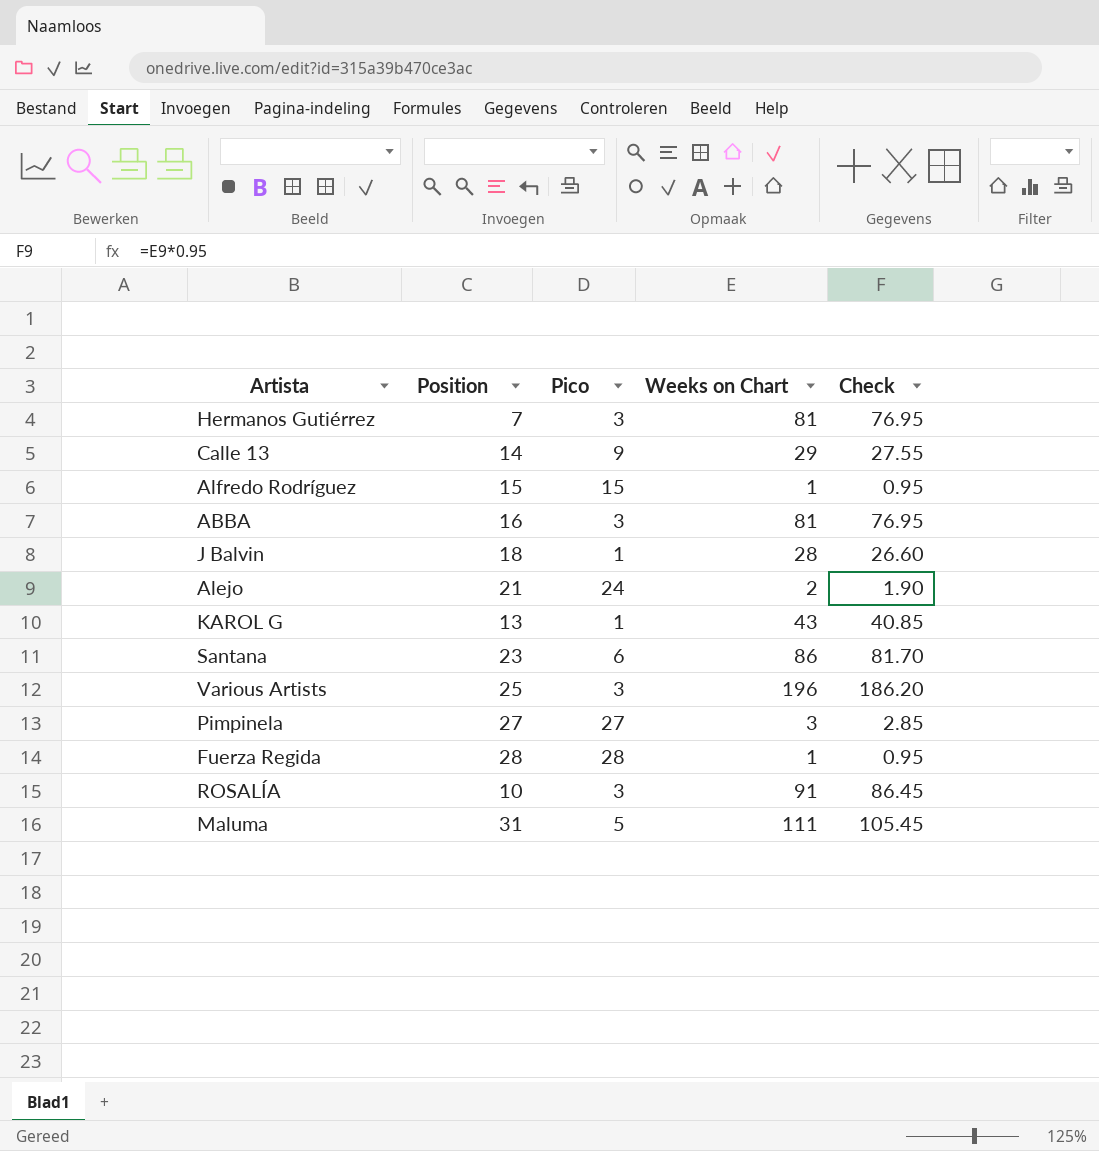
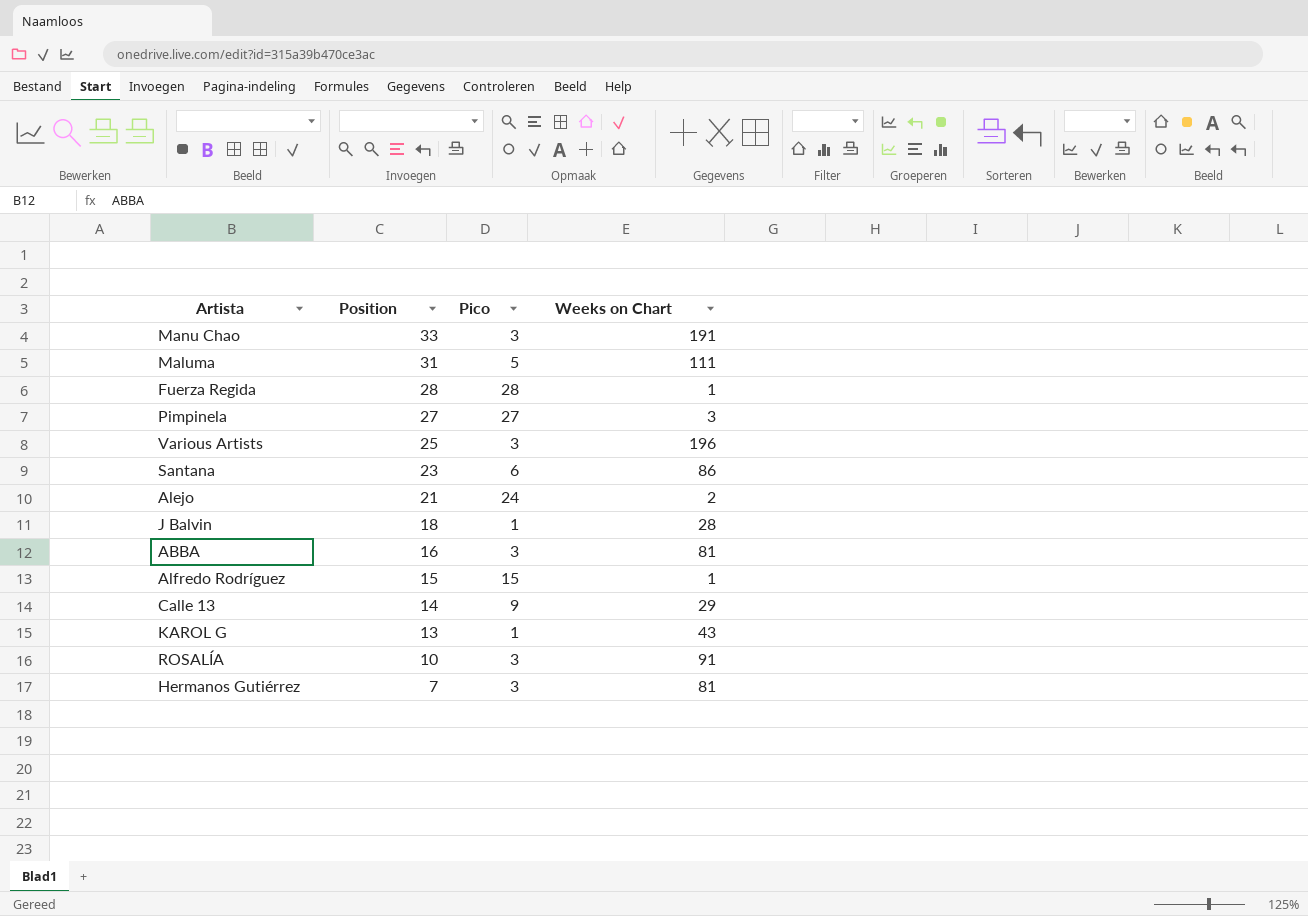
row order: none -> Position descending
column Check | formula: [Weeks on Chart] * 0.95 -> none
row Manu Chao: none -> 33 | 3 | 191

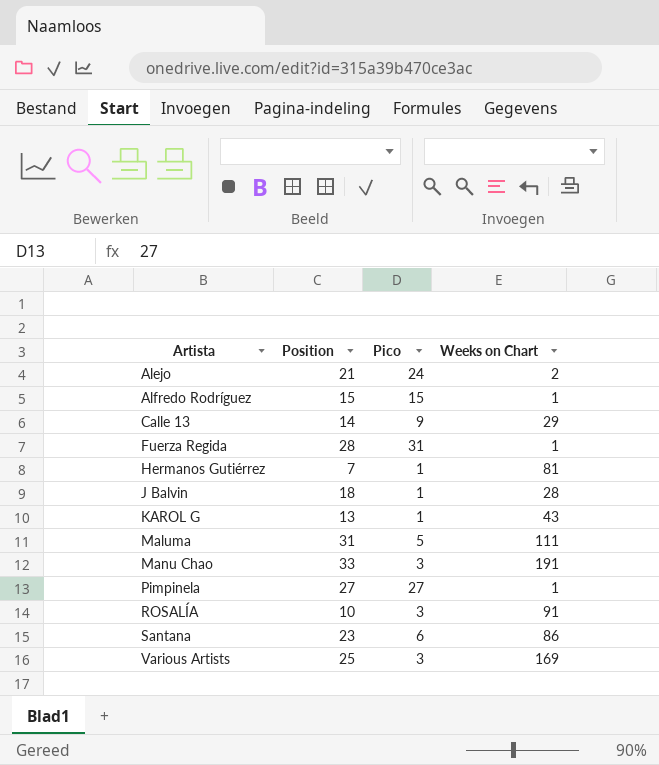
row order: Position descending -> Artista ascending
row ABBA: 16 | 3 | 81 -> none
Fuerza Regida | Pico: 28 -> 31
Hermanos Gutiérrez | Pico: 3 -> 1
Pimpinela | Weeks on Chart: 3 -> 1
Various Artists | Weeks on Chart: 196 -> 169

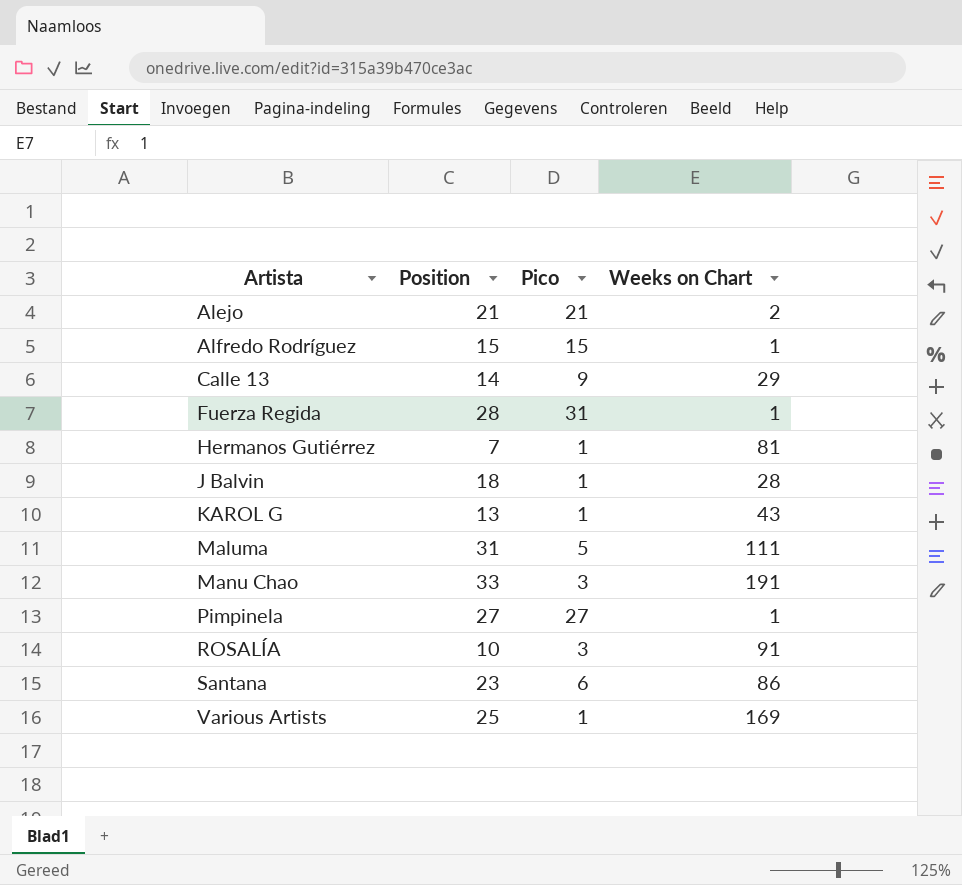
Alejo | Pico: 24 -> 21
Various Artists | Pico: 3 -> 1

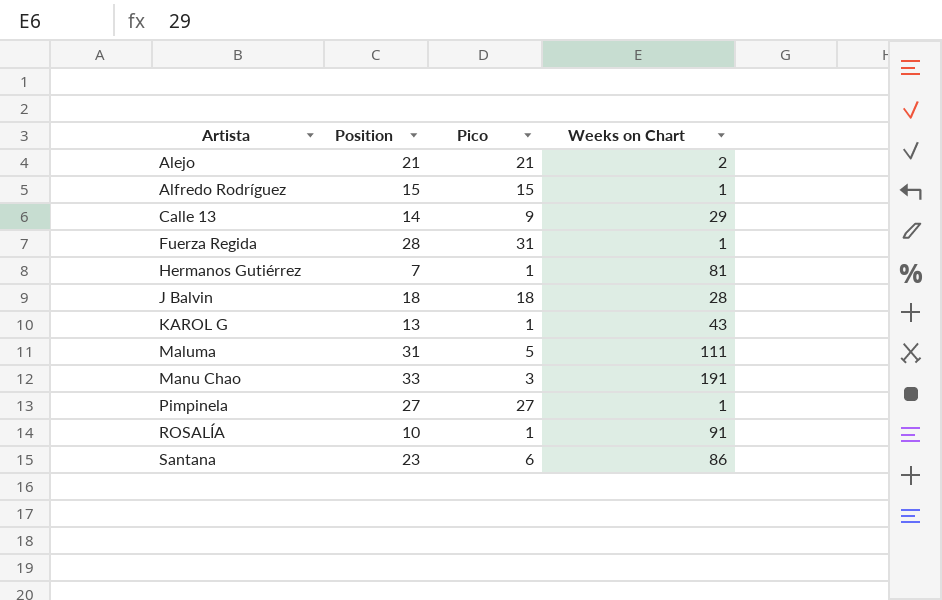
row Various Artists: 25 | 1 | 169 -> none
J Balvin | Pico: 1 -> 18
ROSALÍA | Pico: 3 -> 1

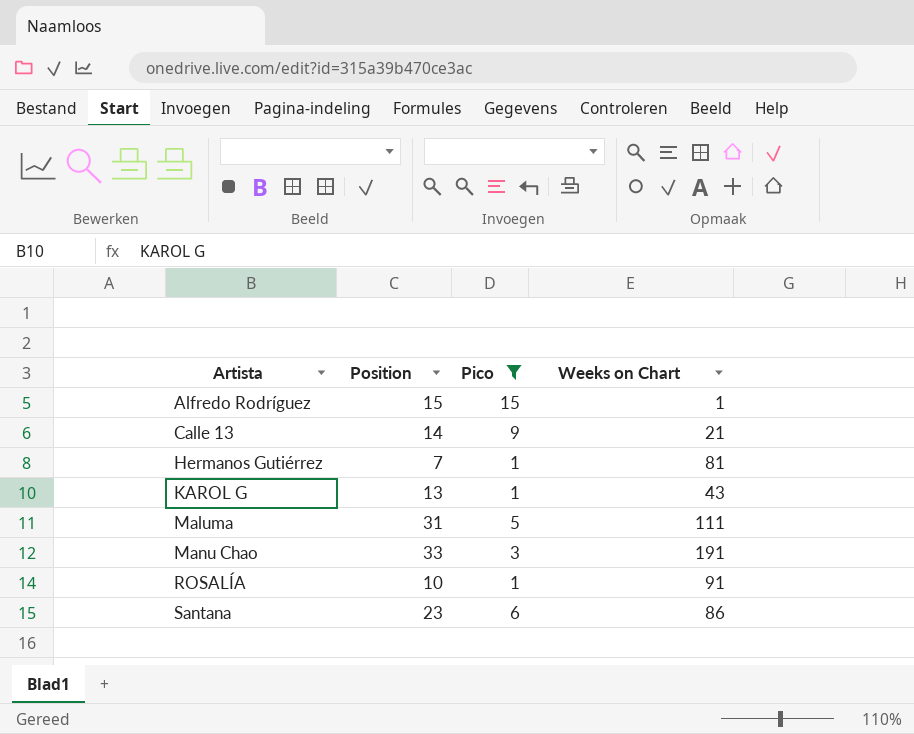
filter: none -> Pico <= 15
Calle 13 | Weeks on Chart: 29 -> 21

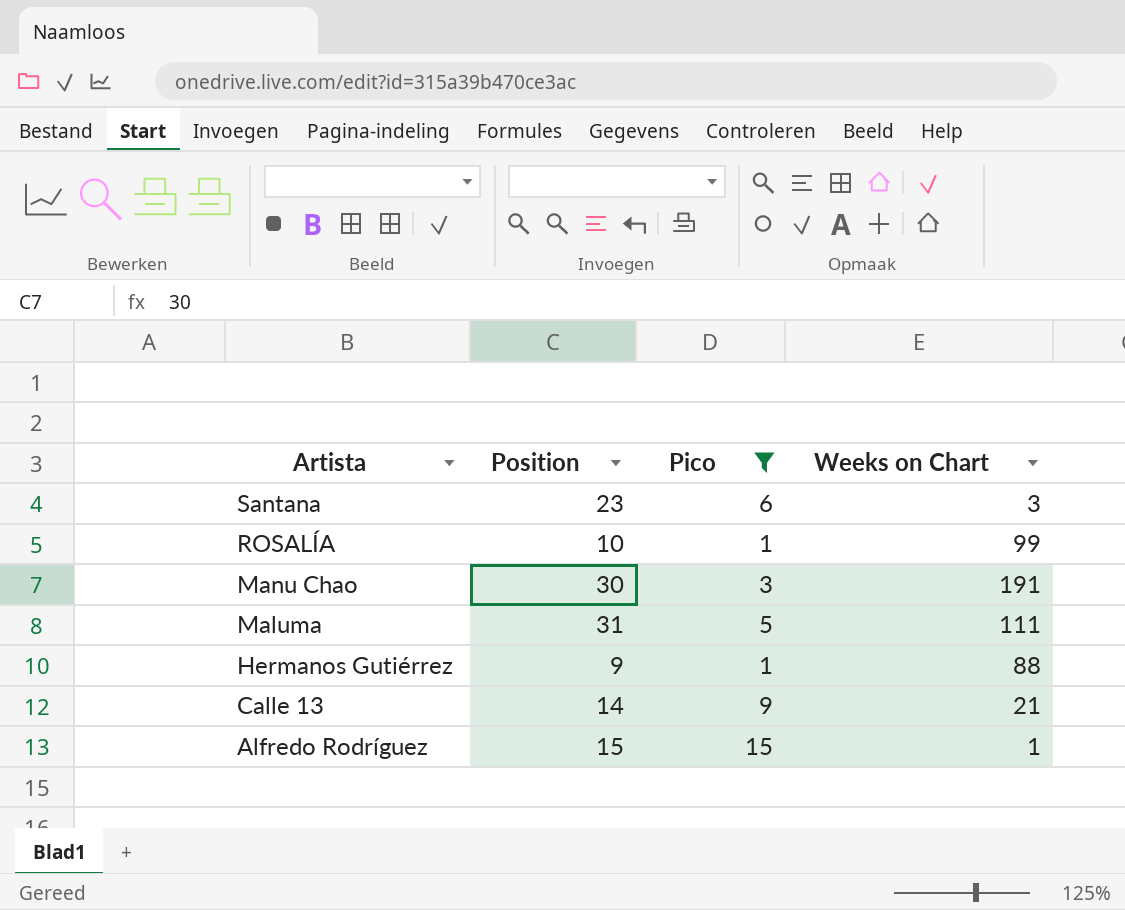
row order: Artista ascending -> Artista descending
row KAROL G: 13 | 1 | 43 -> none
Santana | Weeks on Chart: 86 -> 3
ROSALÍA | Weeks on Chart: 91 -> 99
Manu Chao | Position: 33 -> 30
Hermanos Gutiérrez | Position: 7 -> 9
Hermanos Gutiérrez | Weeks on Chart: 81 -> 88

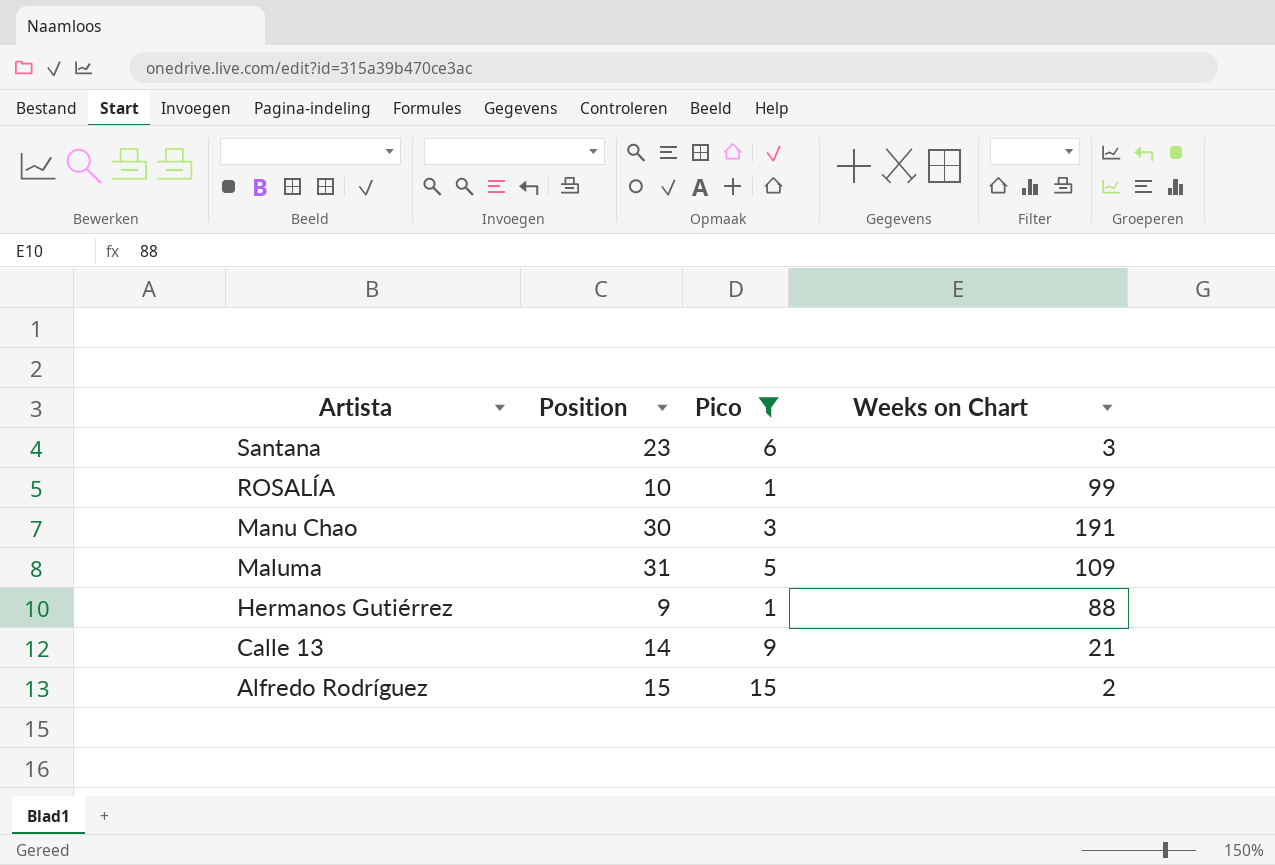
Maluma | Weeks on Chart: 111 -> 109
Alfredo Rodríguez | Weeks on Chart: 1 -> 2

